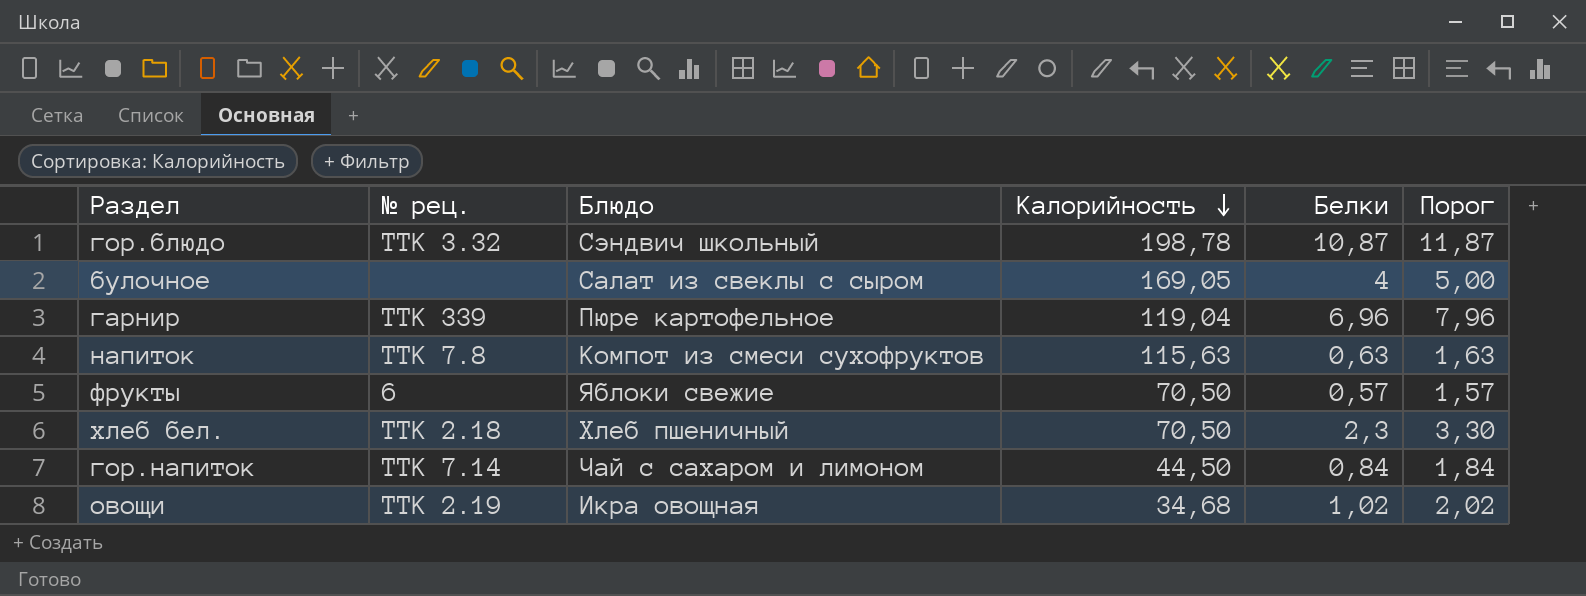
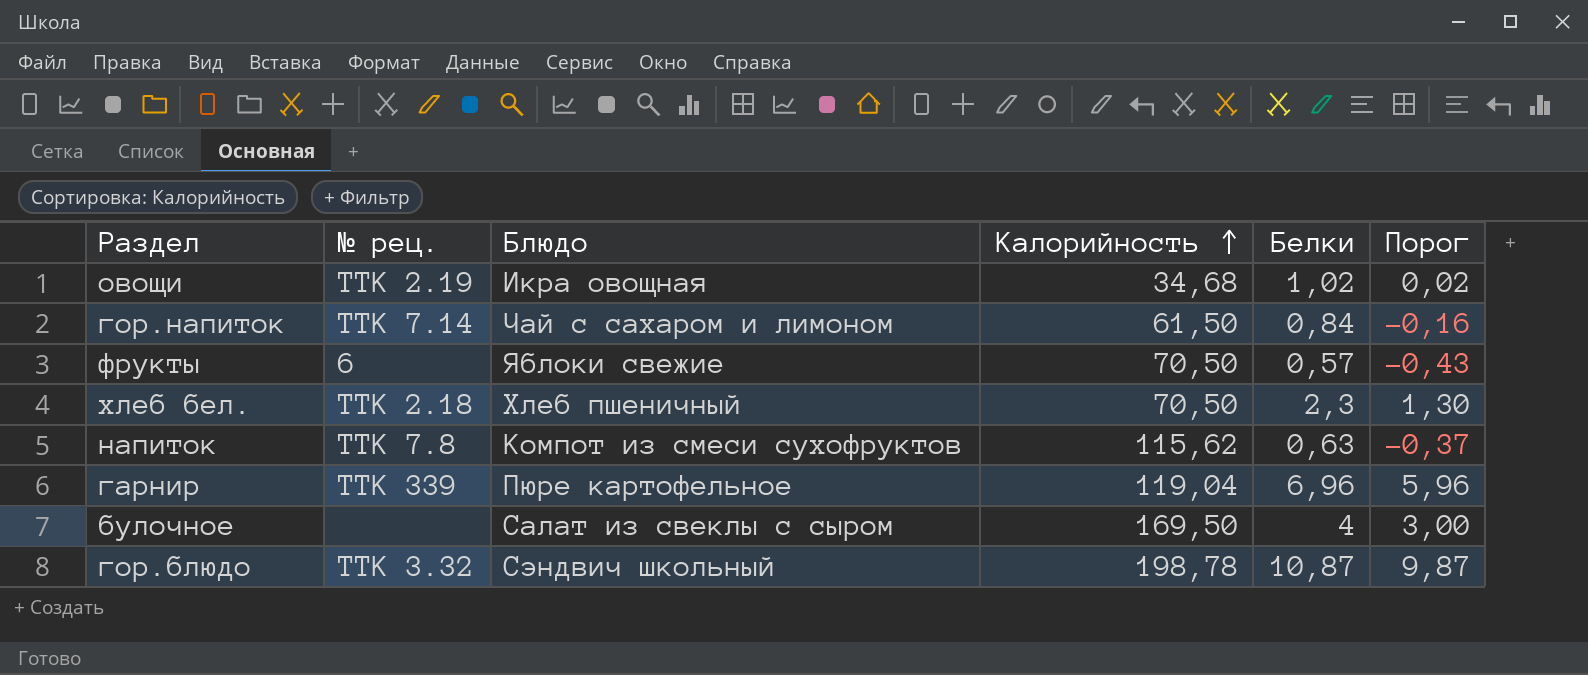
row order: Калорийность descending -> Калорийность ascending
column Порог | formula: [Белки] + 1 -> [Белки] - 1
гор.напиток | Калорийность: 44,50 -> 61,50
напиток | Калорийность: 115,63 -> 115,62
булочное | Калорийность: 169,05 -> 169,50

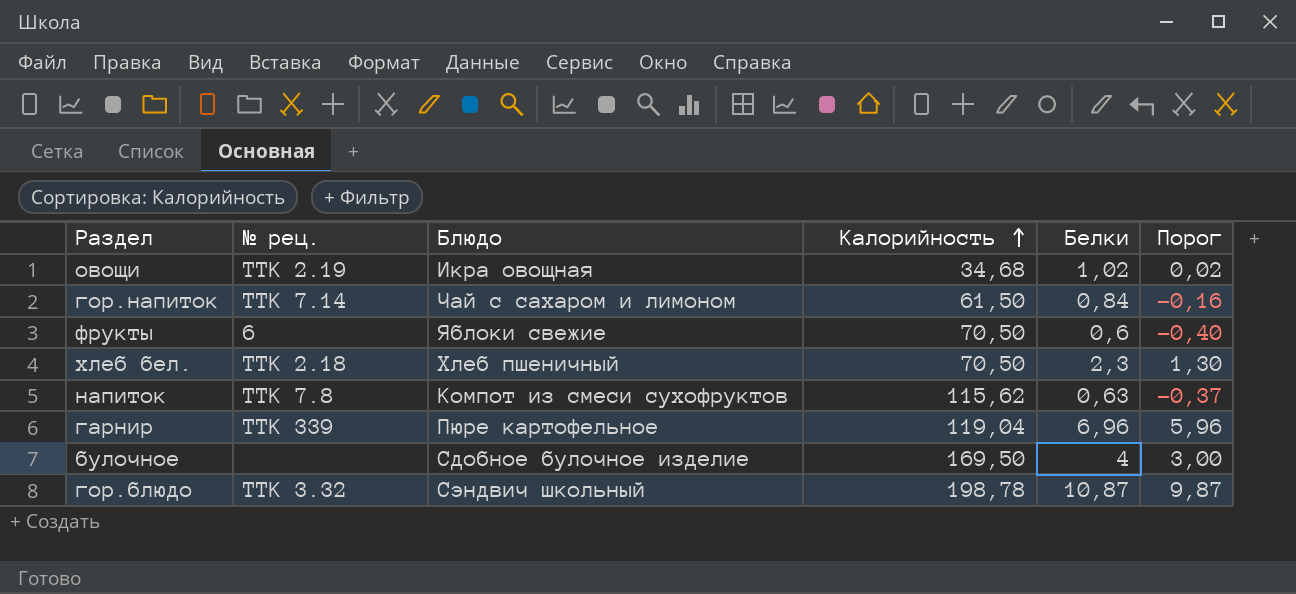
фрукты | Белки: 0,57 -> 0,6
фрукты | Порог: -0,43 -> -0,40
булочное | Блюдо: Салат из свеклы с сыром -> Сдобное булочное изделие

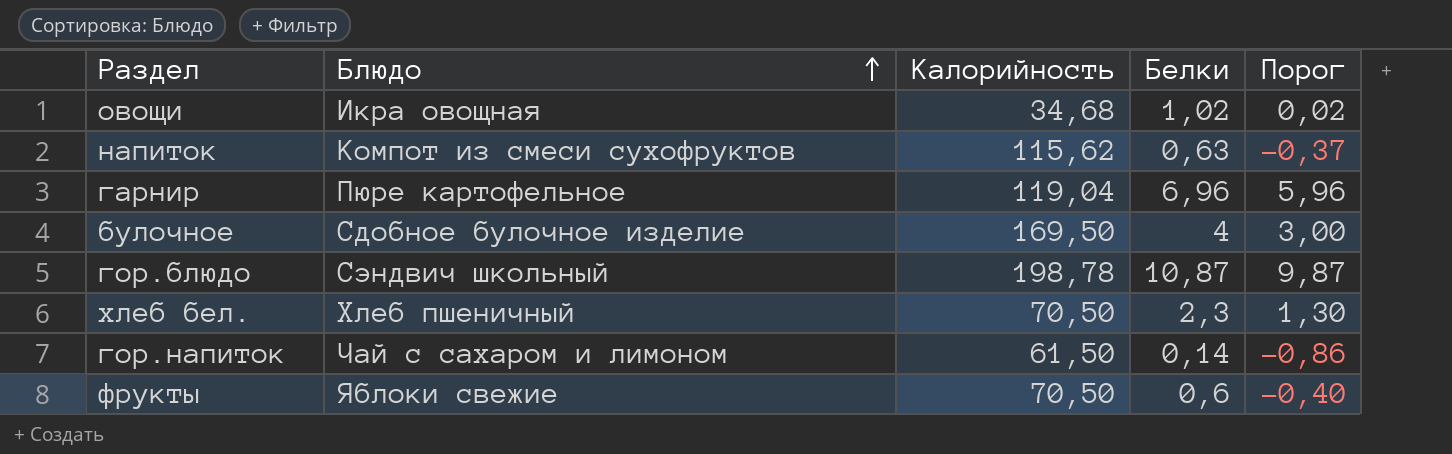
row order: Калорийность ascending -> Блюдо ascending
column № рец. | position: 2 -> none
гор.напиток | Белки: 0,84 -> 0,14
гор.напиток | Порог: -0,16 -> -0,86

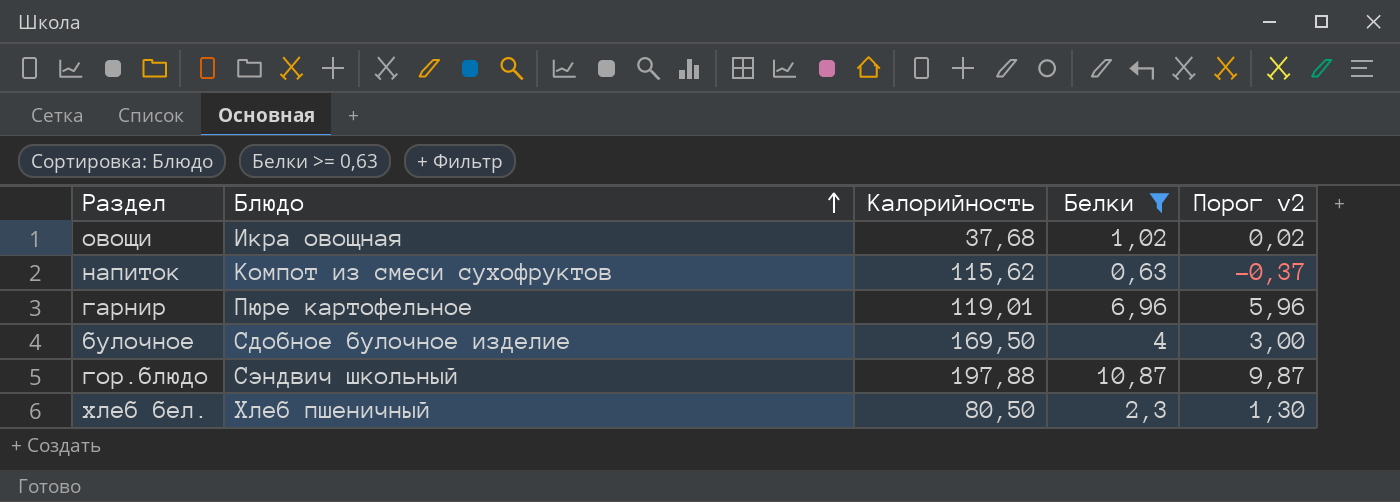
filter: none -> Белки >= 0,63
column name: Порог -> Порог v2
овощи | Калорийность: 34,68 -> 37,68
гарнир | Калорийность: 119,04 -> 119,01
гор.блюдо | Калорийность: 198,78 -> 197,88
хлеб бел. | Калорийность: 70,50 -> 80,50

